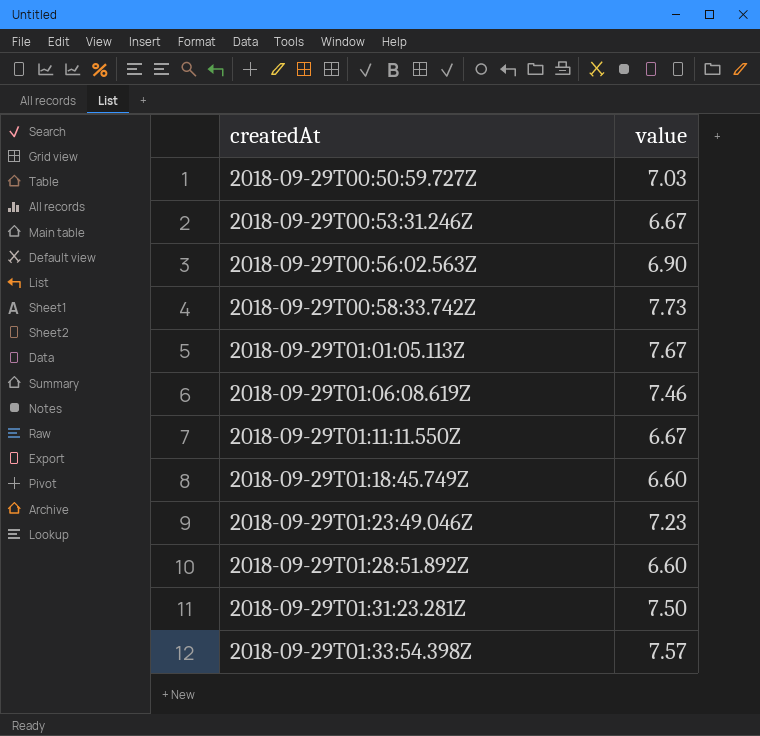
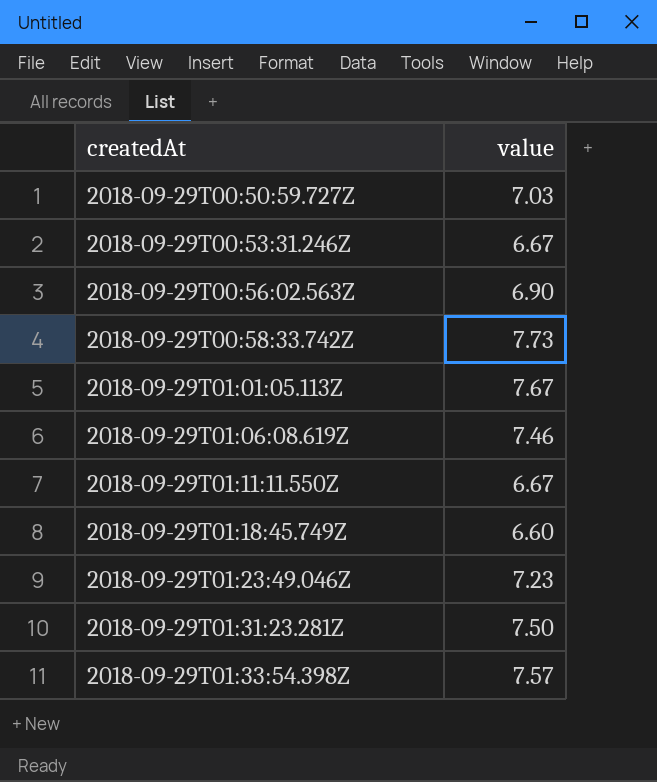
row 2018-09-29T01:28:51.892Z: 6.60 -> none

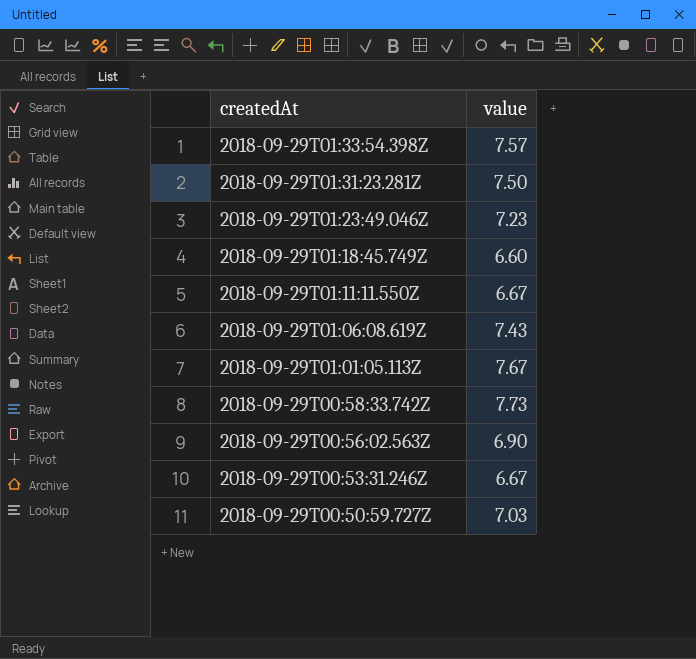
row order: createdAt ascending -> createdAt descending
2018-09-29T01:06:08.619Z | value: 7.46 -> 7.43

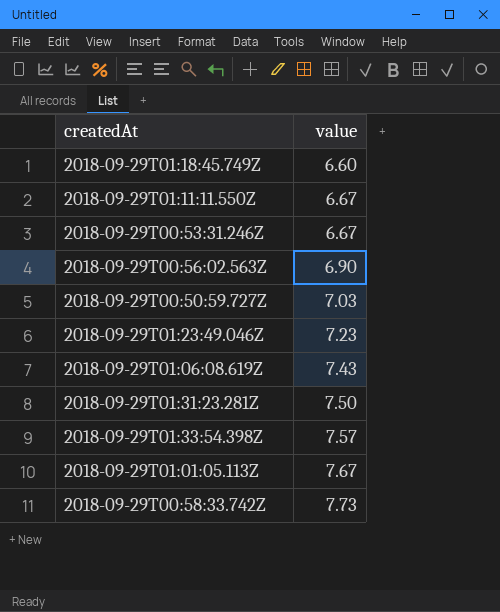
row order: createdAt descending -> value ascending

